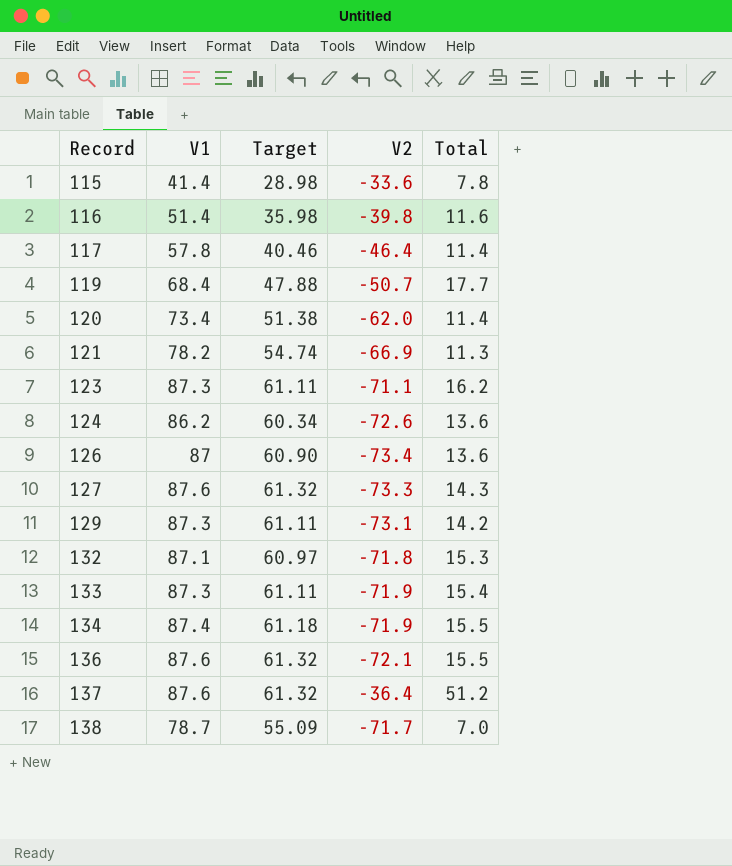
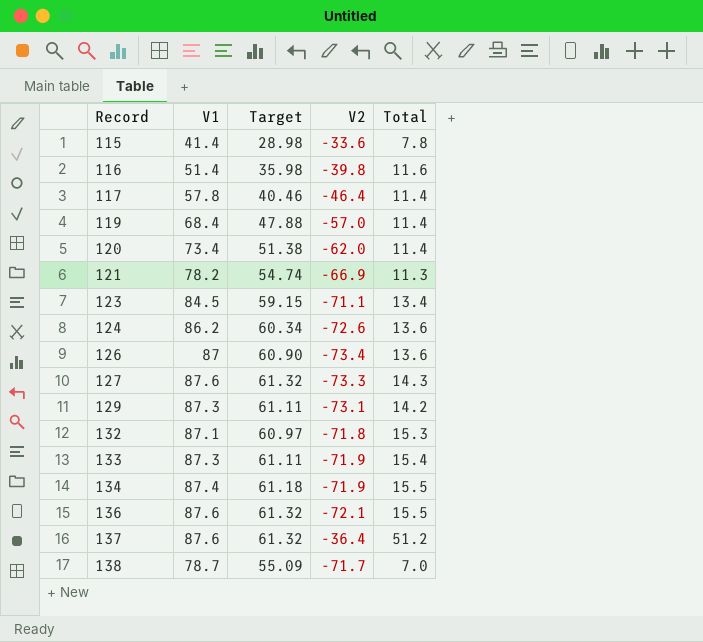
119 | V2: -50.7 -> -57.0
119 | Total: 17.7 -> 11.4
123 | V1: 87.3 -> 84.5
123 | Target: 61.11 -> 59.15
123 | Total: 16.2 -> 13.4

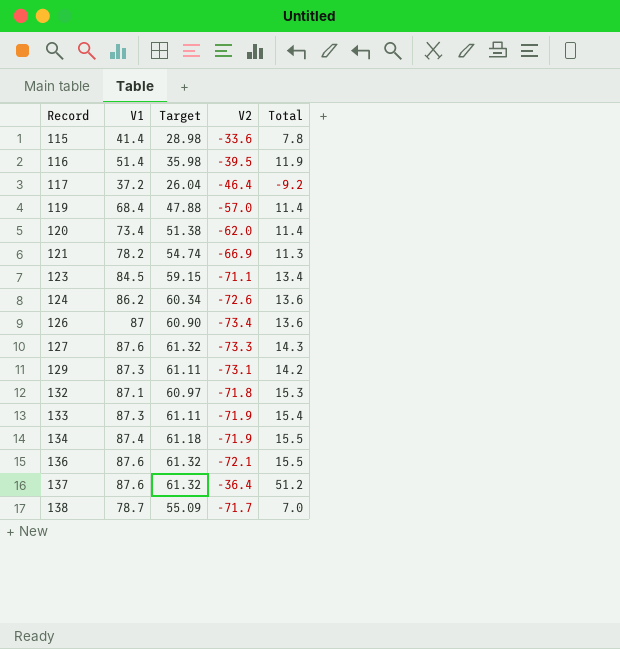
116 | V2: -39.8 -> -39.5
116 | Total: 11.6 -> 11.9
117 | V1: 57.8 -> 37.2
117 | Target: 40.46 -> 26.04
117 | Total: 11.4 -> -9.2

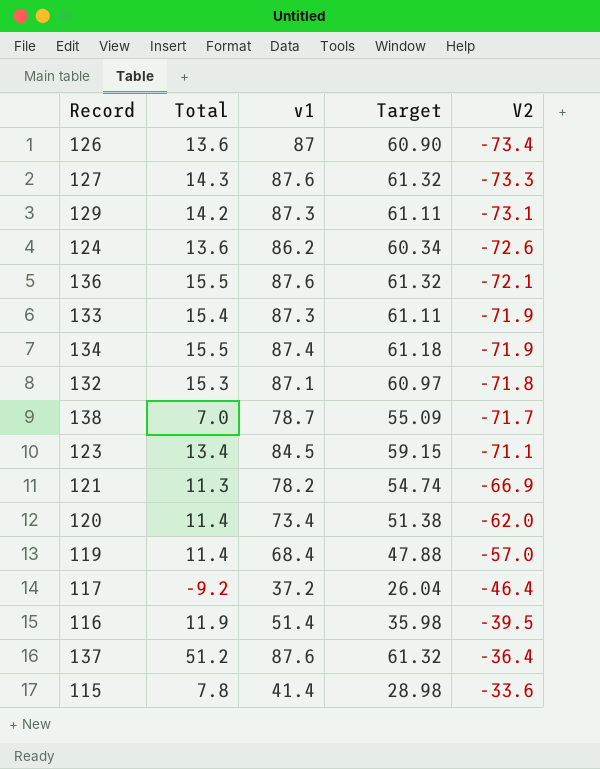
row order: Record ascending -> V2 ascending
column Total | position: 5 -> 2
column name: V1 -> v1

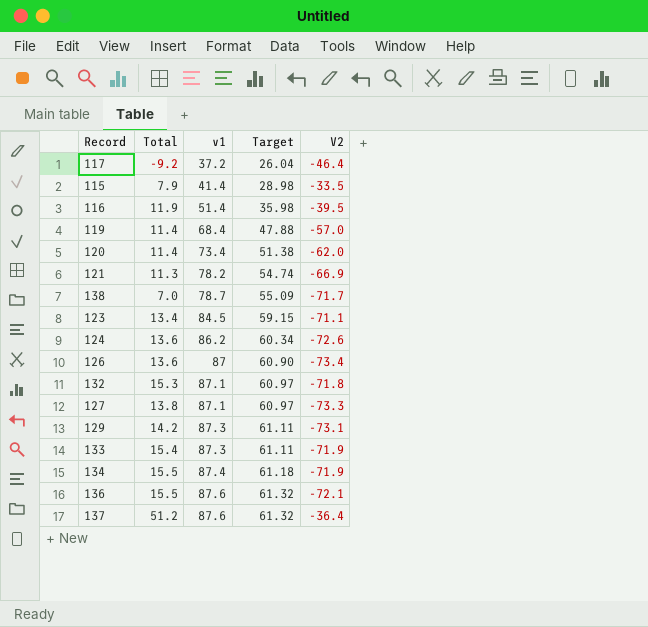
row order: V2 ascending -> v1 ascending
115 | Total: 7.8 -> 7.9
115 | V2: -33.6 -> -33.5
127 | Total: 14.3 -> 13.8
127 | v1: 87.6 -> 87.1
127 | Target: 61.32 -> 60.97

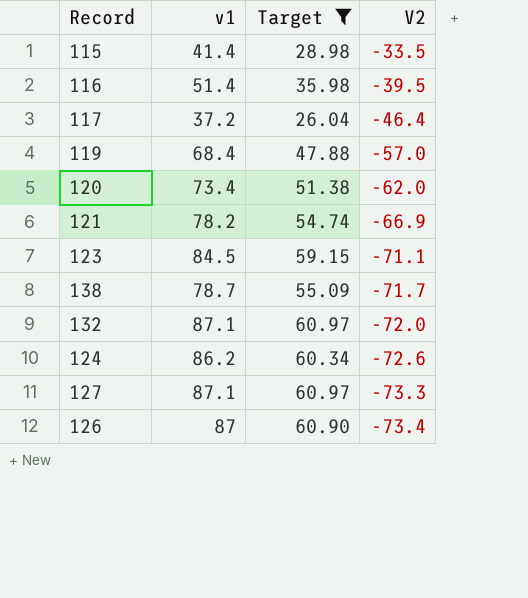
filter: none -> Target <= 60.97
row order: v1 ascending -> V2 descending
column Total | formula: [v1] + [V2] -> none
132 | V2: -71.8 -> -72.0

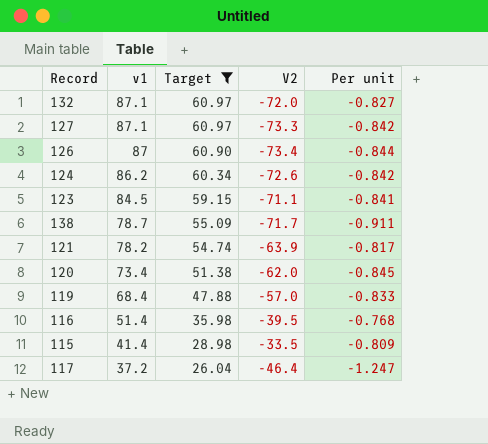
row order: V2 descending -> v1 descending
column Per unit | formula: none -> [V2] / [v1]
121 | V2: -66.9 -> -63.9

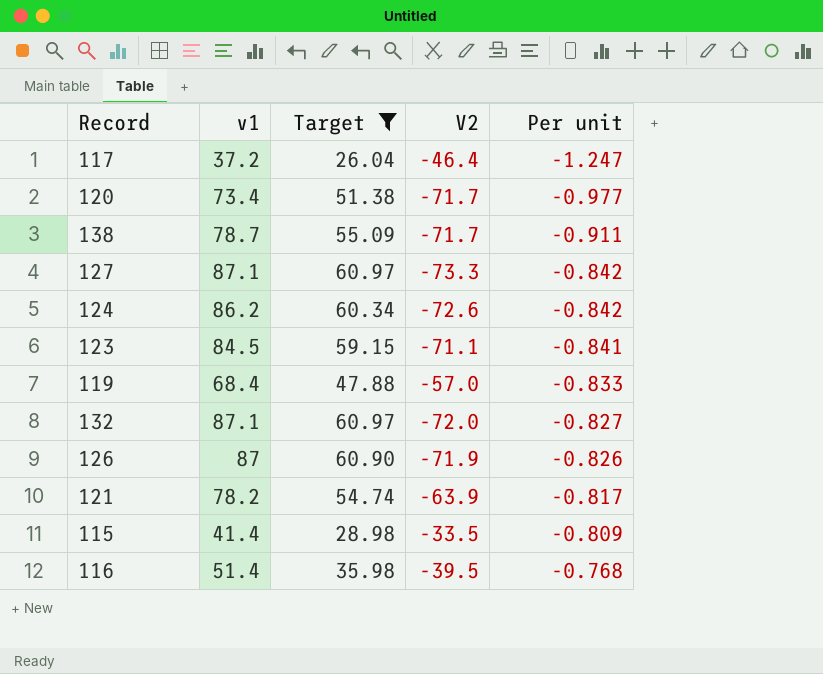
row order: v1 descending -> Per unit ascending
120 | V2: -62.0 -> -71.7
120 | Per unit: -0.845 -> -0.977
126 | V2: -73.4 -> -71.9
126 | Per unit: -0.844 -> -0.826

